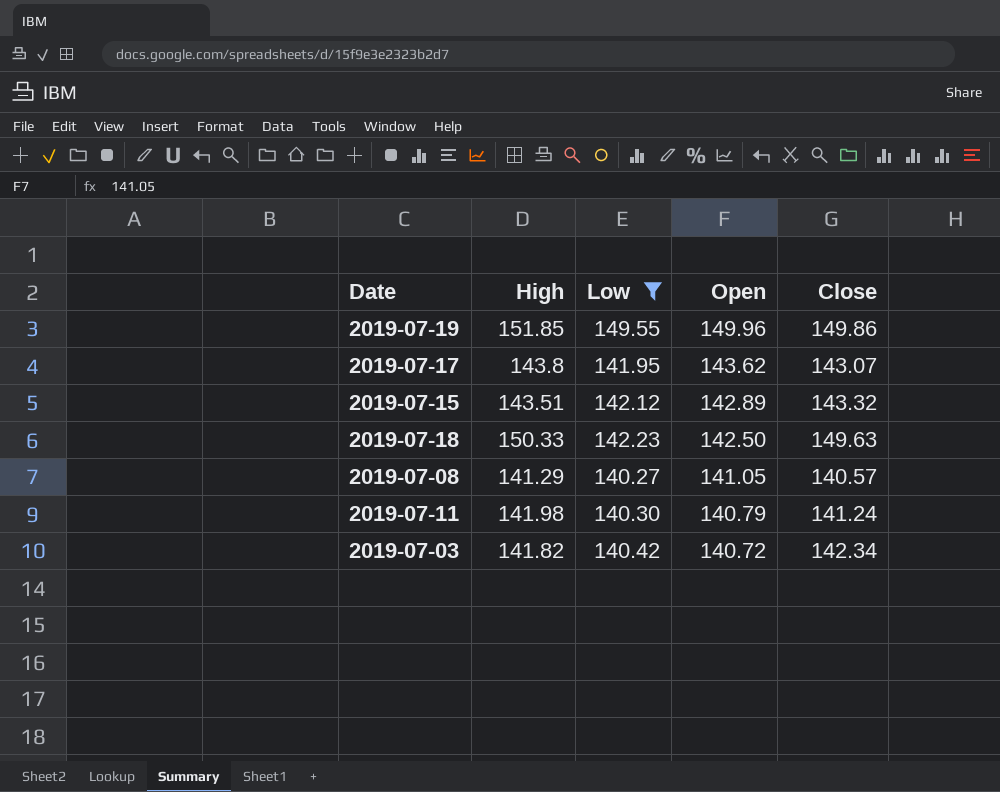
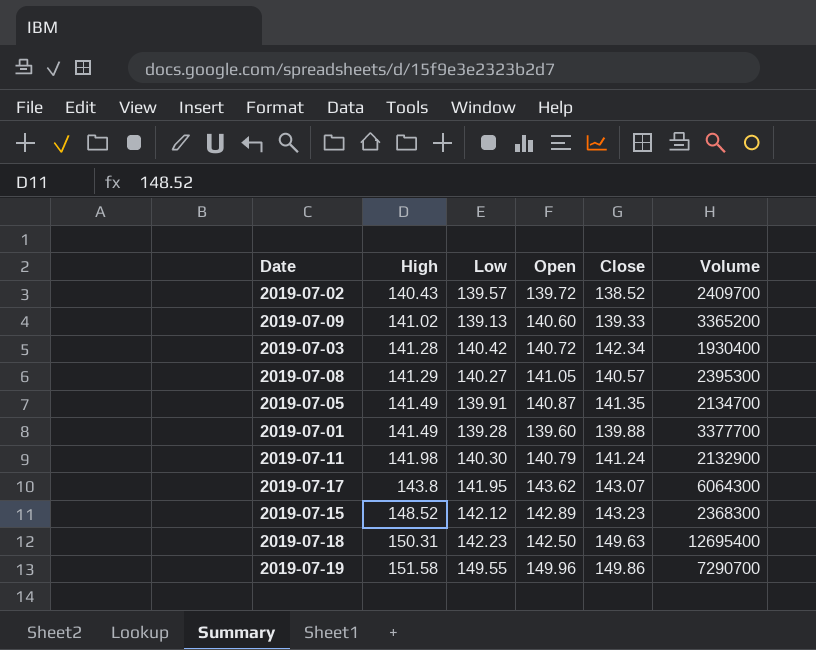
filter: Low >= 140.27 -> none
row order: Open descending -> High ascending
column Volume | position: none -> 6
2019-07-03 | High: 141.82 -> 141.28
2019-07-15 | High: 143.51 -> 148.52
2019-07-15 | Close: 143.32 -> 143.23
2019-07-18 | High: 150.33 -> 150.31
2019-07-19 | High: 151.85 -> 151.58

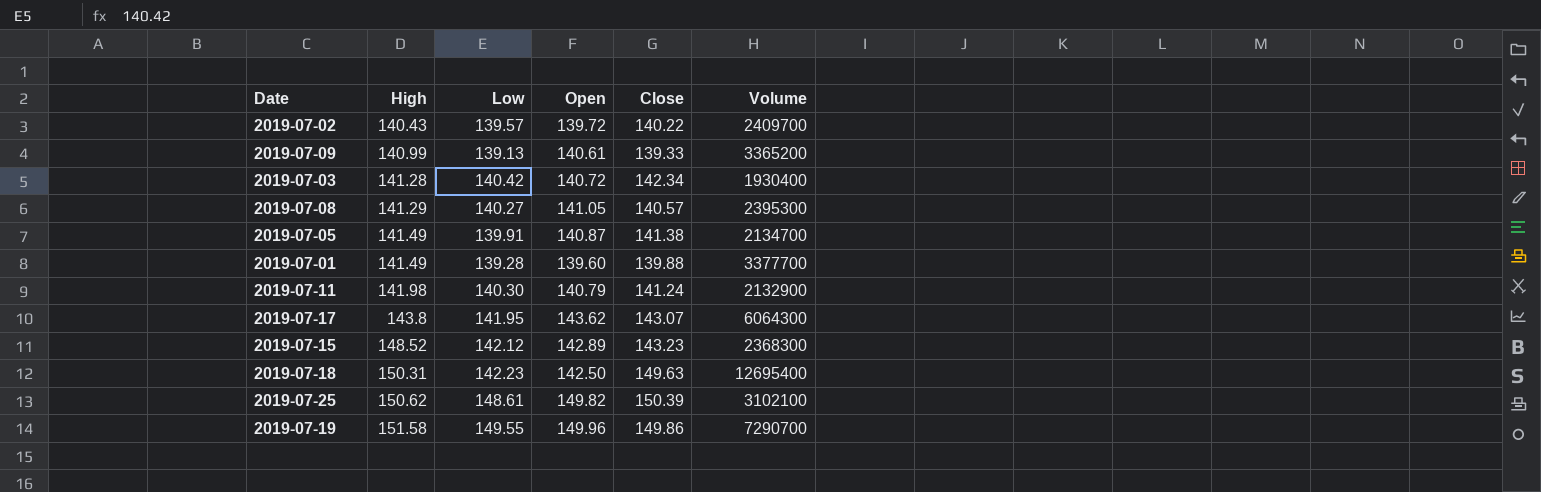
2019-07-02 | Close: 138.52 -> 140.22
2019-07-09 | High: 141.02 -> 140.99
2019-07-09 | Open: 140.60 -> 140.61
2019-07-05 | Close: 141.35 -> 141.38
row 2019-07-25: none -> 150.62 | 148.61 | 149.82 | 150.39 | 3102100

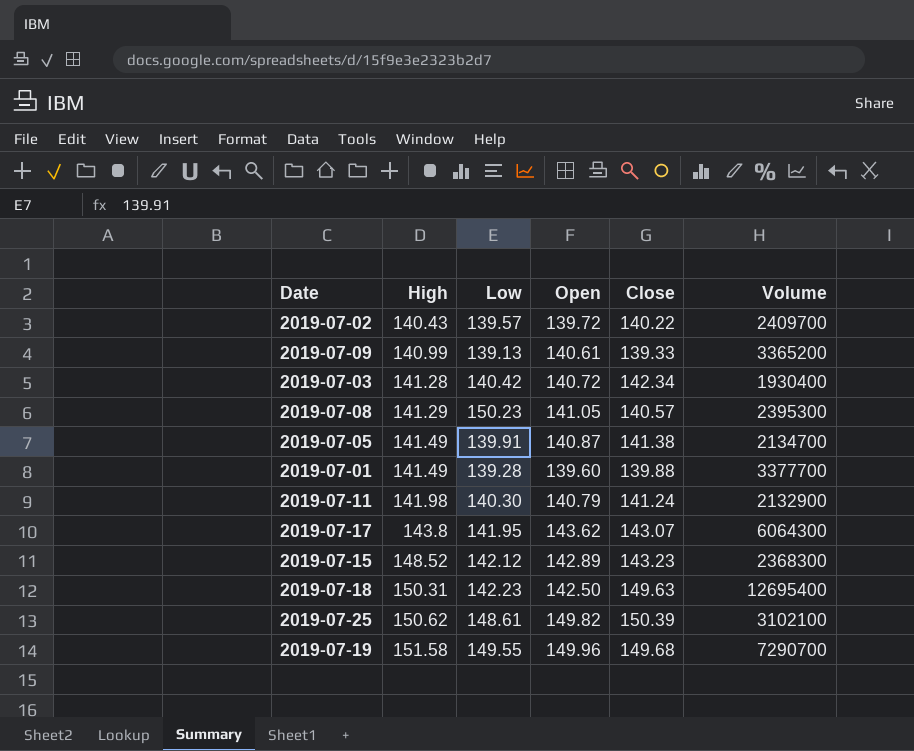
2019-07-08 | Low: 140.27 -> 150.23
2019-07-19 | Close: 149.86 -> 149.68

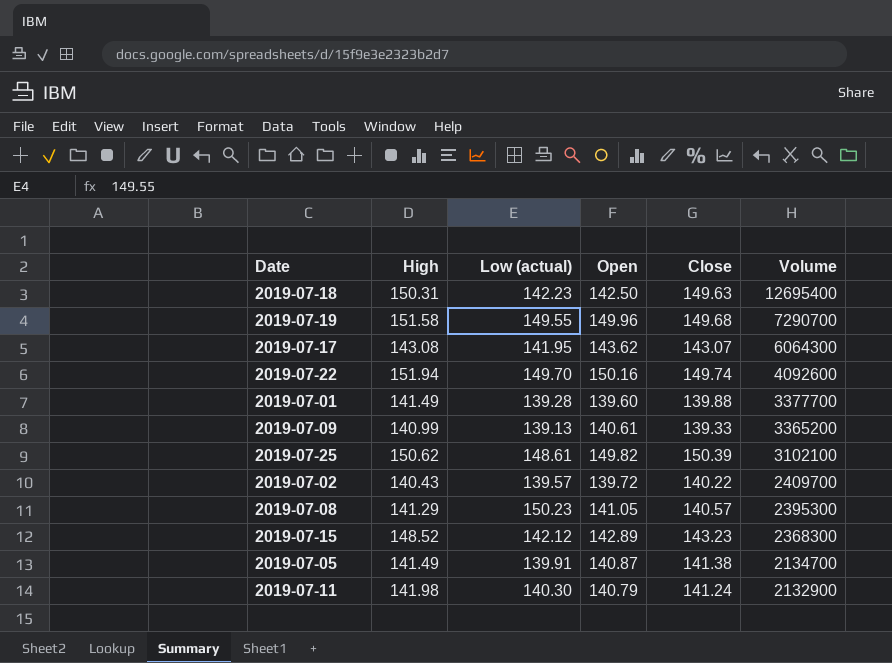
row order: High ascending -> Volume descending
column name: Low -> Low (actual)
row 2019-07-03: 141.28 | 140.42 | 140.72 | 142.34 | 1930400 -> none
2019-07-17 | High: 143.8 -> 143.08
row 2019-07-22: none -> 151.94 | 149.70 | 150.16 | 149.74 | 4092600

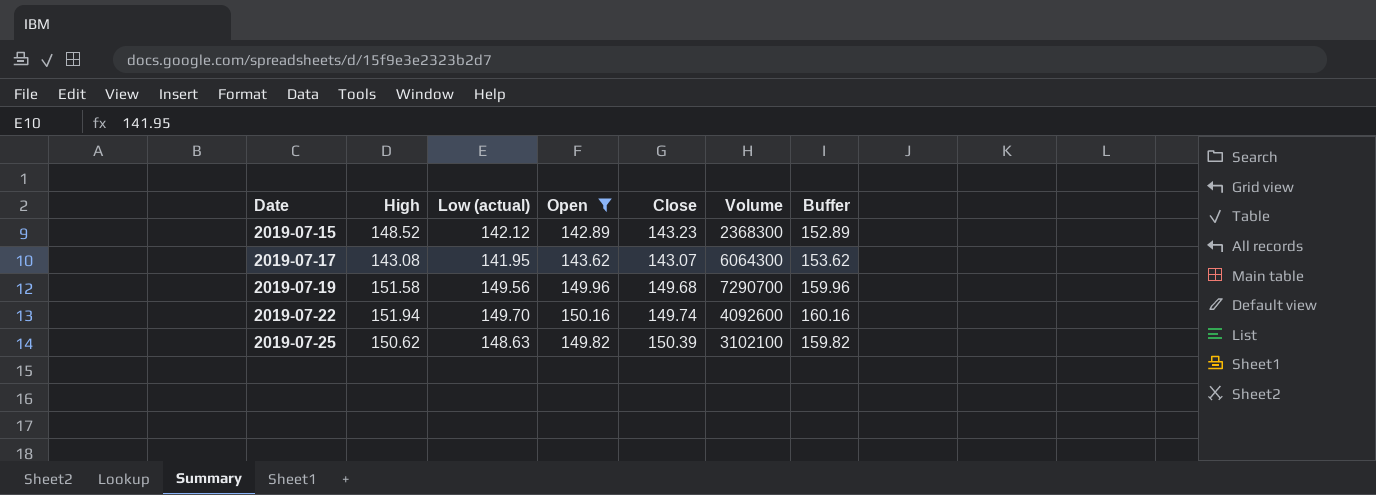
filter: none -> Open >= 142.89
row order: Volume descending -> Date ascending
column Buffer | formula: none -> [Open] + 10
2019-07-19 | Low (actual): 149.55 -> 149.56
2019-07-25 | Low (actual): 148.61 -> 148.63

